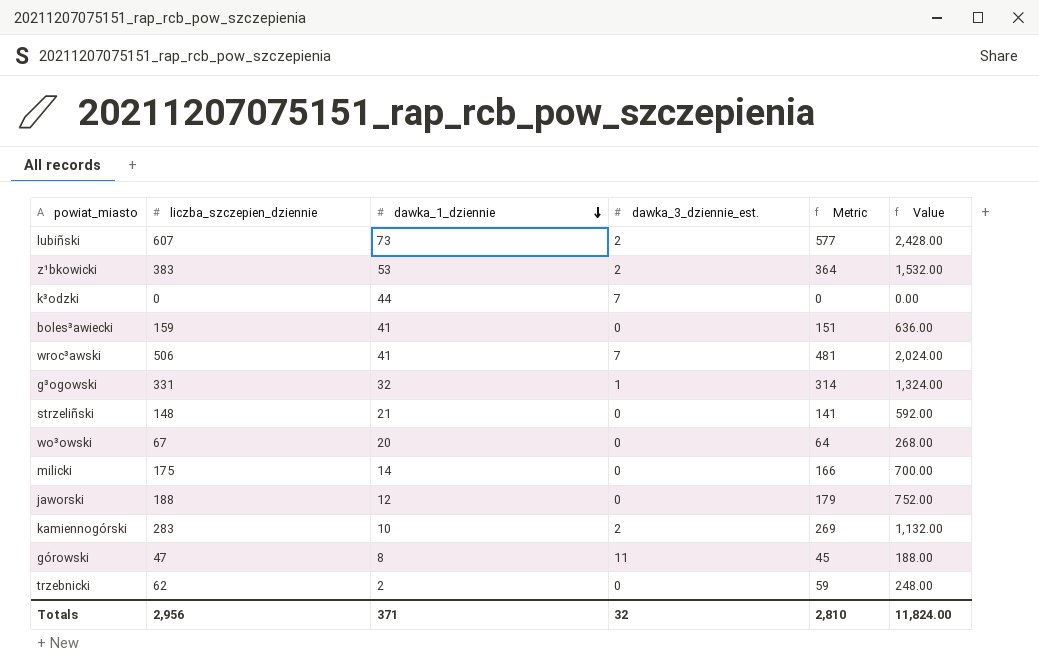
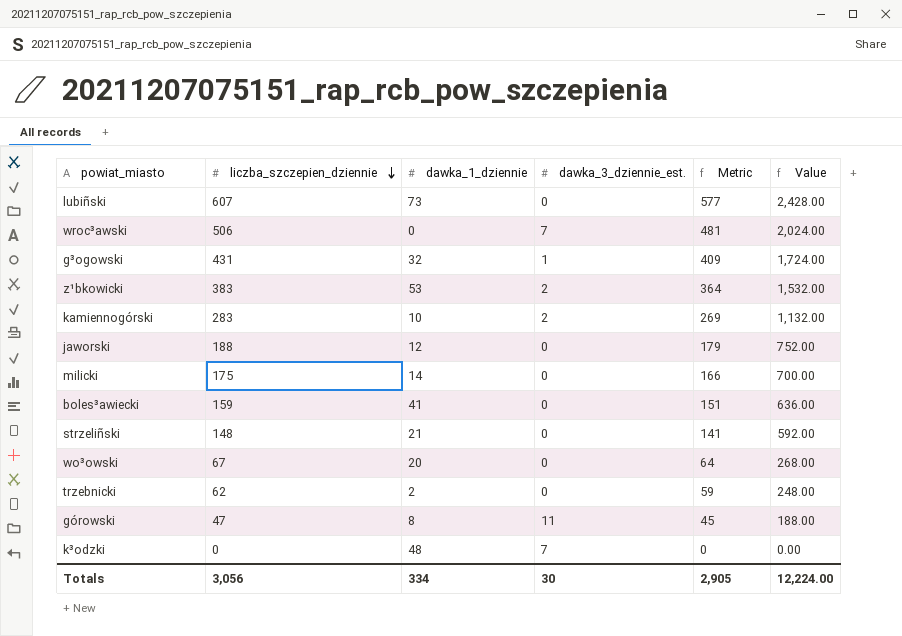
row order: dawka_1_dziennie descending -> liczba_szczepien_dziennie descending
lubiñski | dawka_3_dziennie_est.: 2 -> 0
wroc³awski | dawka_1_dziennie: 41 -> 0
g³ogowski | liczba_szczepien_dziennie: 331 -> 431
g³ogowski | Metric: 314 -> 409
g³ogowski | Value: 1,324.00 -> 1,724.00
k³odzki | dawka_1_dziennie: 44 -> 48
Totals | liczba_szczepien_dziennie: 2,956 -> 3,056
Totals | dawka_1_dziennie: 371 -> 334
Totals | dawka_3_dziennie_est.: 32 -> 30
Totals | Metric: 2,810 -> 2,905
Totals | Value: 11,824.00 -> 12,224.00

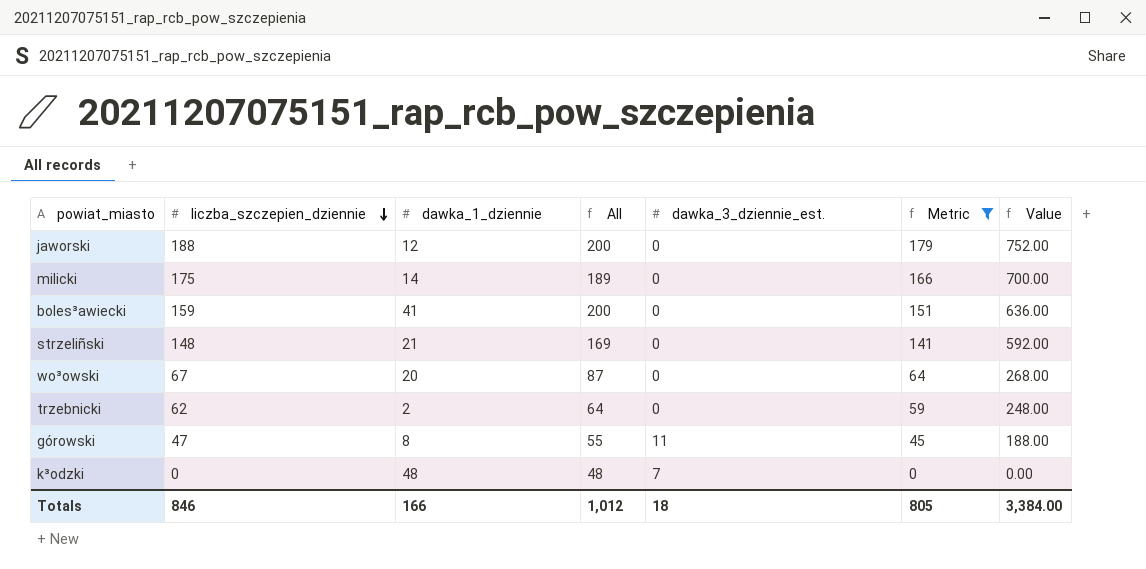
filter: none -> Metric <= 179
column All | formula: none -> [liczba_szczepien_dziennie] + [dawka_1_dziennie]
Totals | liczba_szczepien_dziennie: 3,056 -> 846
Totals | dawka_1_dziennie: 334 -> 166
Totals | dawka_3_dziennie_est.: 30 -> 18
Totals | Metric: 2,905 -> 805
Totals | Value: 12,224.00 -> 3,384.00

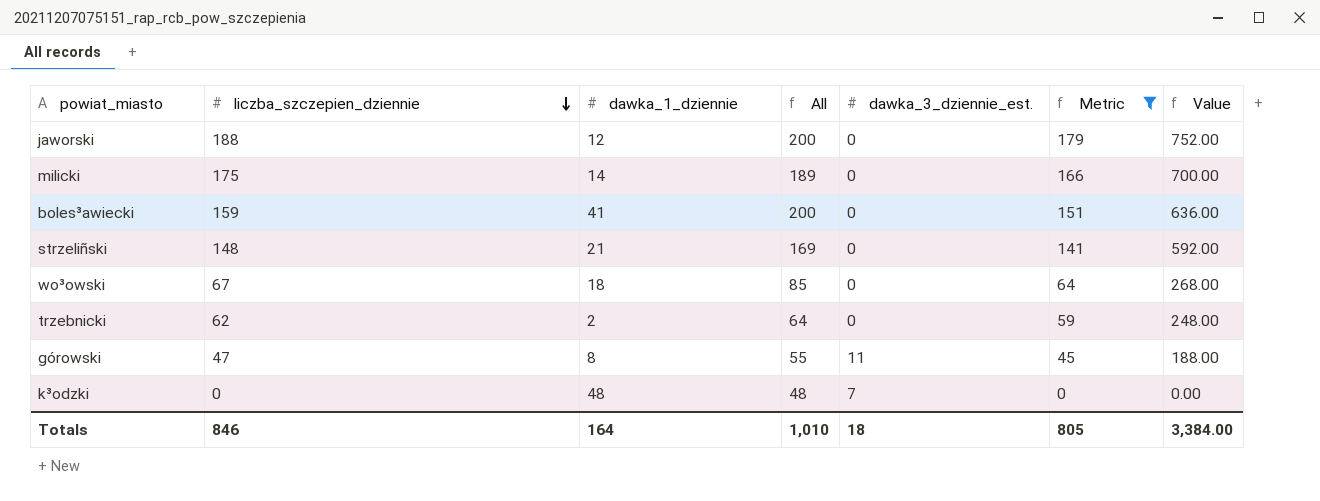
wo³owski | dawka_1_dziennie: 20 -> 18
wo³owski | All: 87 -> 85
Totals | dawka_1_dziennie: 166 -> 164
Totals | All: 1,012 -> 1,010

